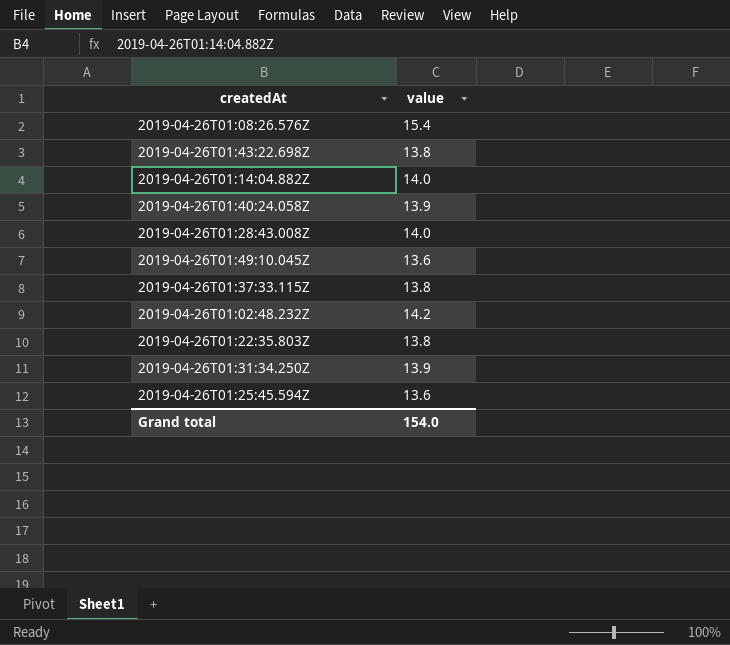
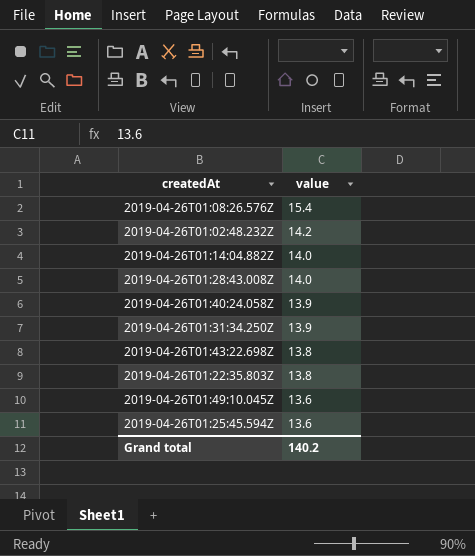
row order: none -> value descending
row 2019-04-26T01:37:33.115Z: 13.8 -> none
Grand total | value: 154.0 -> 140.2

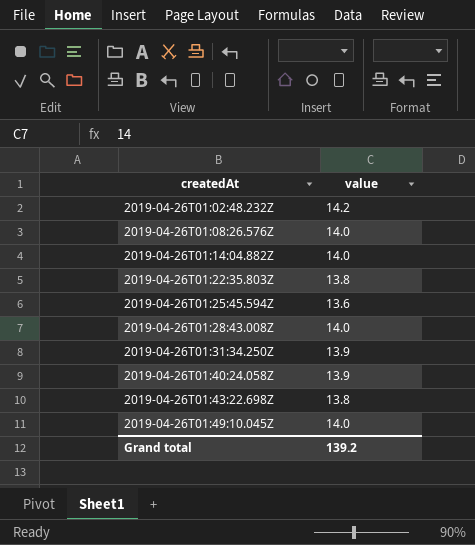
row order: value descending -> createdAt ascending
2019-04-26T01:08:26.576Z | value: 15.4 -> 14.0
2019-04-26T01:49:10.045Z | value: 13.6 -> 14.0
Grand total | value: 140.2 -> 139.2

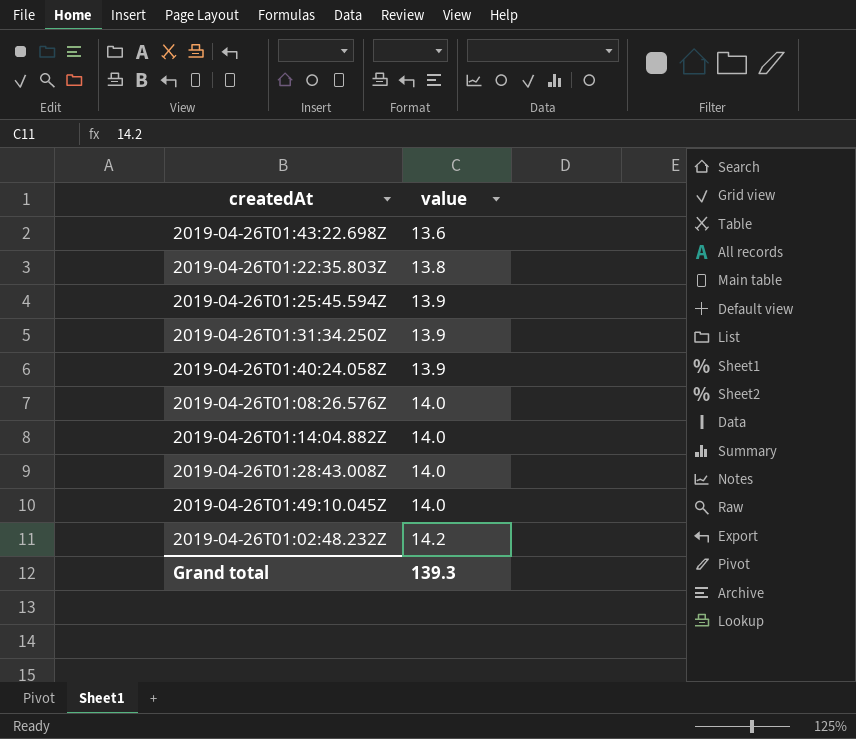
row order: createdAt ascending -> value ascending
2019-04-26T01:43:22.698Z | value: 13.8 -> 13.6
2019-04-26T01:25:45.594Z | value: 13.6 -> 13.9
Grand total | value: 139.2 -> 139.3

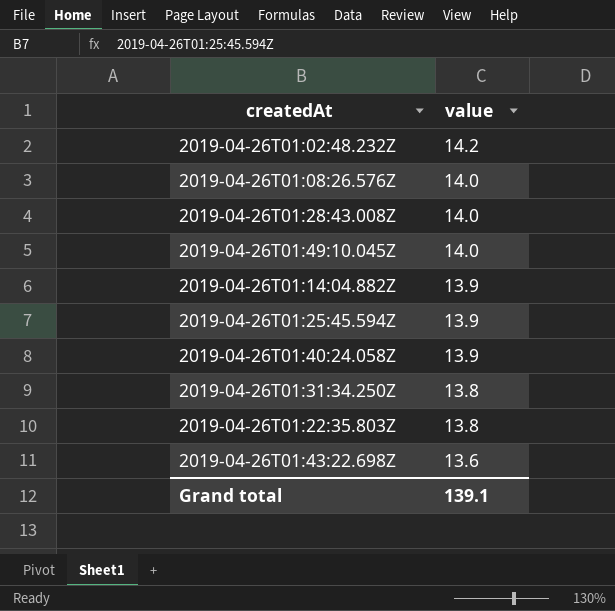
row order: value ascending -> value descending
2019-04-26T01:14:04.882Z | value: 14.0 -> 13.9
2019-04-26T01:31:34.250Z | value: 13.9 -> 13.8
Grand total | value: 139.3 -> 139.1

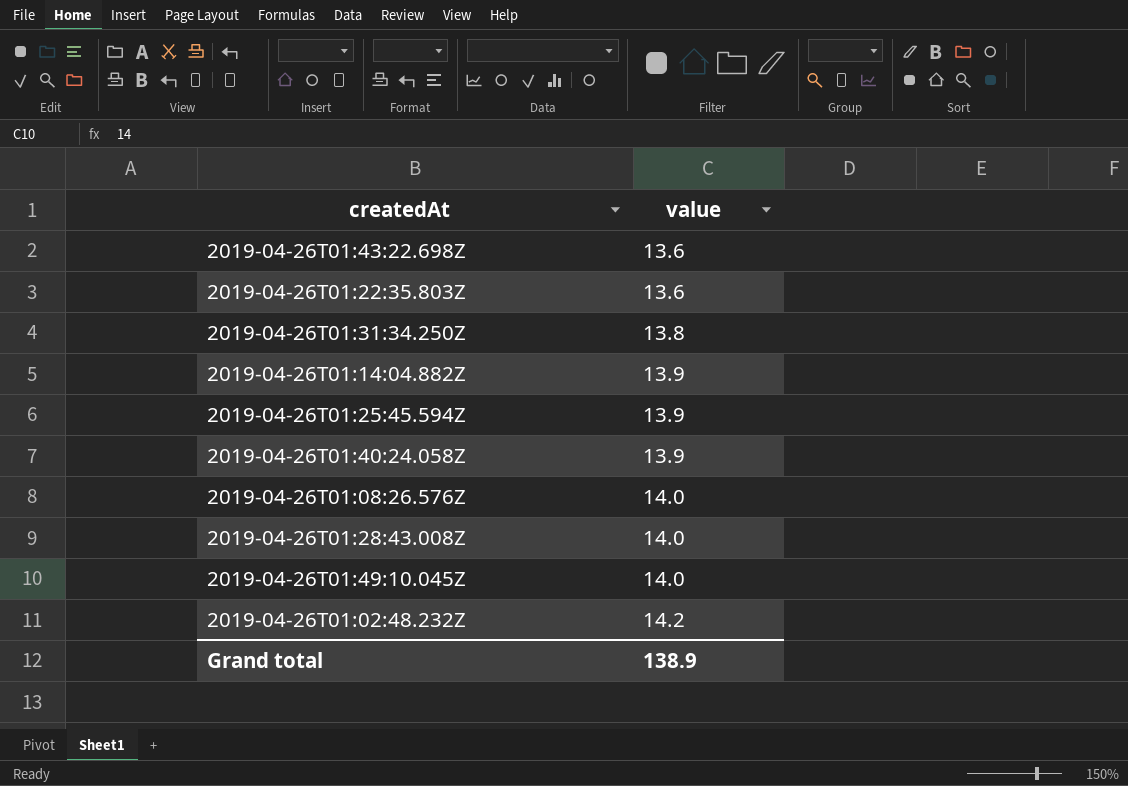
row order: value descending -> value ascending
2019-04-26T01:22:35.803Z | value: 13.8 -> 13.6
Grand total | value: 139.1 -> 138.9

